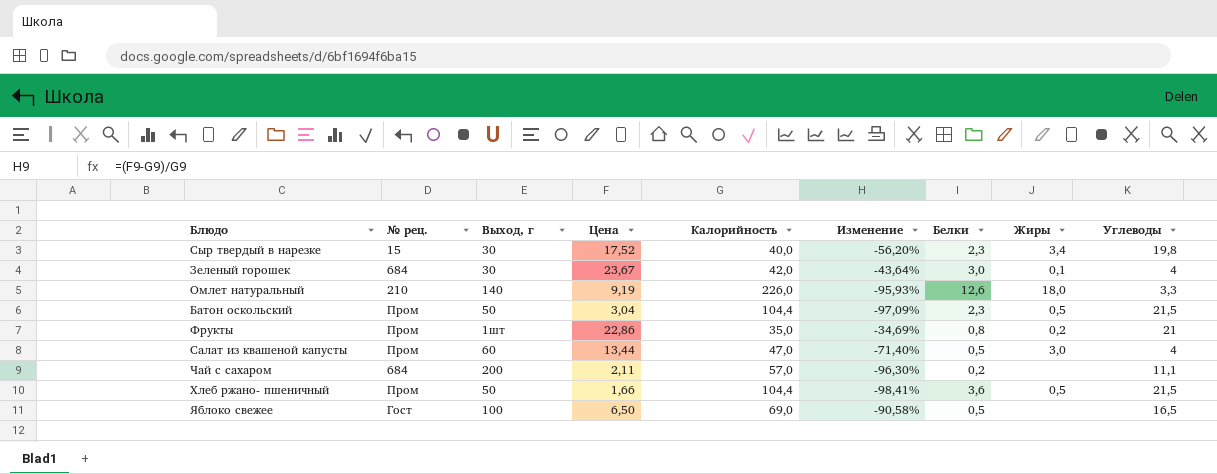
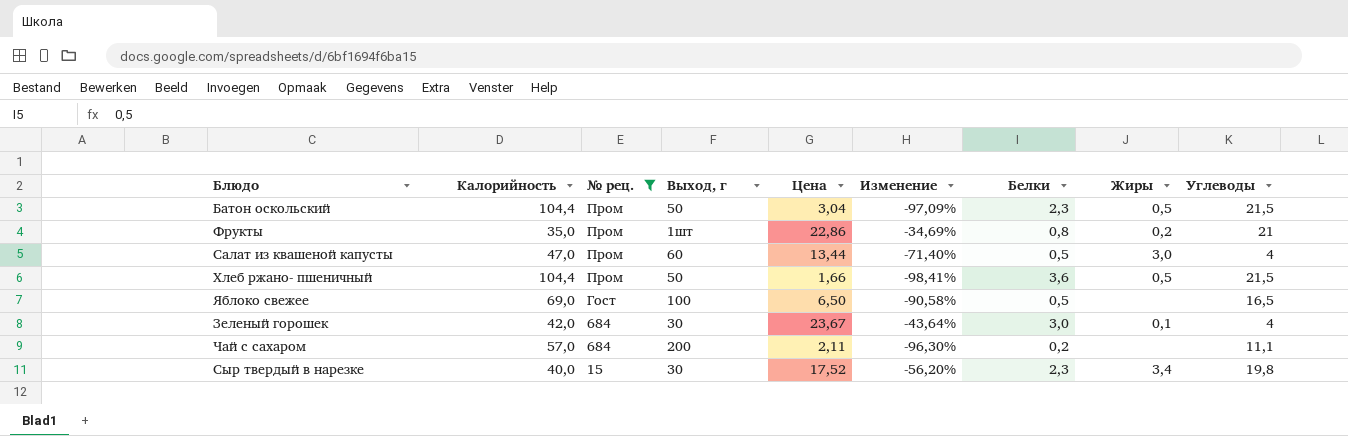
filter: none -> № рец. != 210
row order: none -> № рец. descending
column Калорийность | position: 5 -> 2

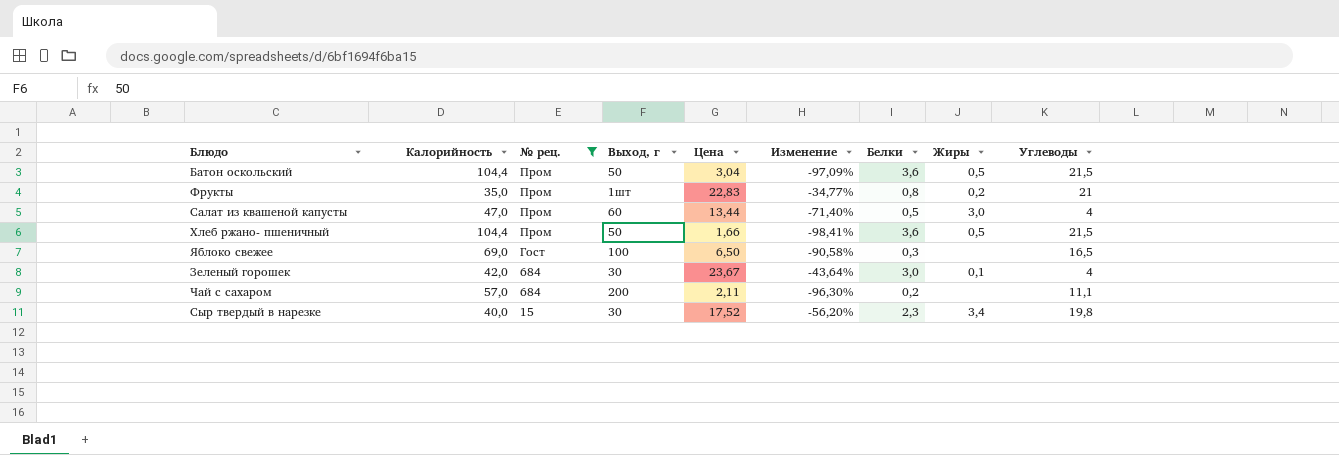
Батон оскольский | Белки: 2,3 -> 3,6
Фрукты | Цена: 22,86 -> 22,83
Фрукты | Изменение: -34,69% -> -34,77%
Яблоко свежее | Белки: 0,5 -> 0,3

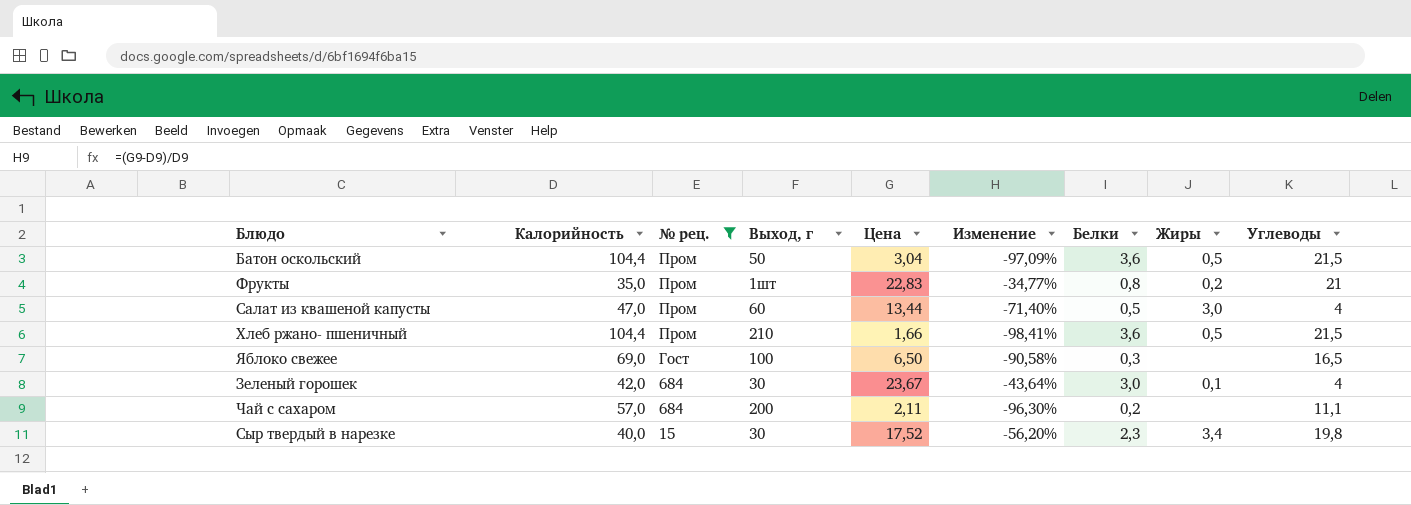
Хлеб ржано- пшеничный | Выход, г: 50 -> 210

